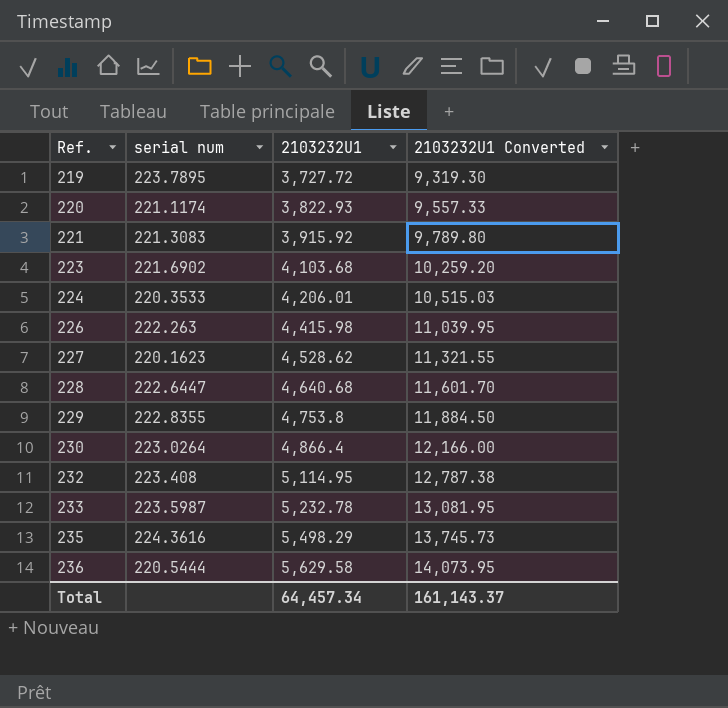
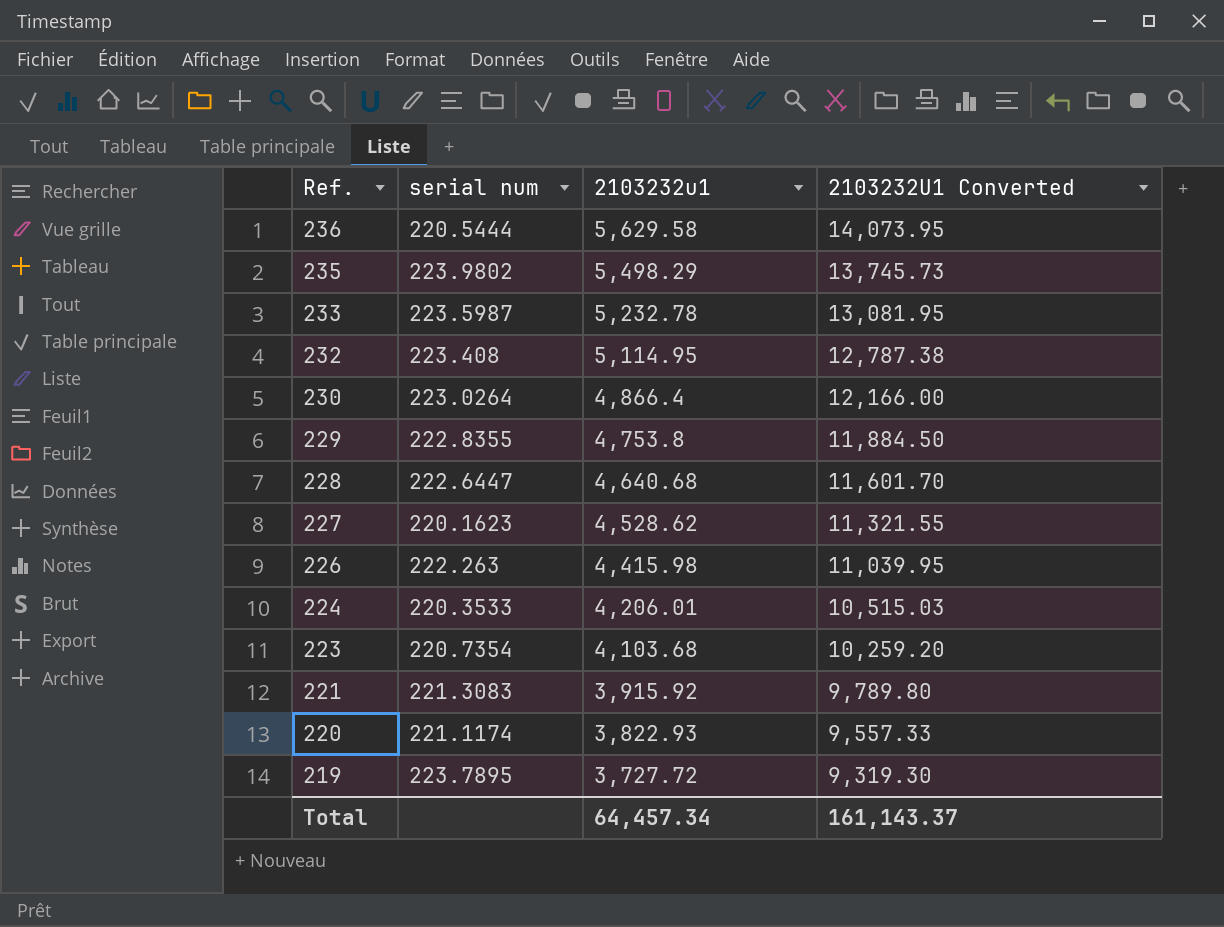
row order: Ref. ascending -> Ref. descending
column name: 2103232U1 -> 2103232u1
235 | serial num: 224.3616 -> 223.9802
223 | serial num: 221.6902 -> 220.7354

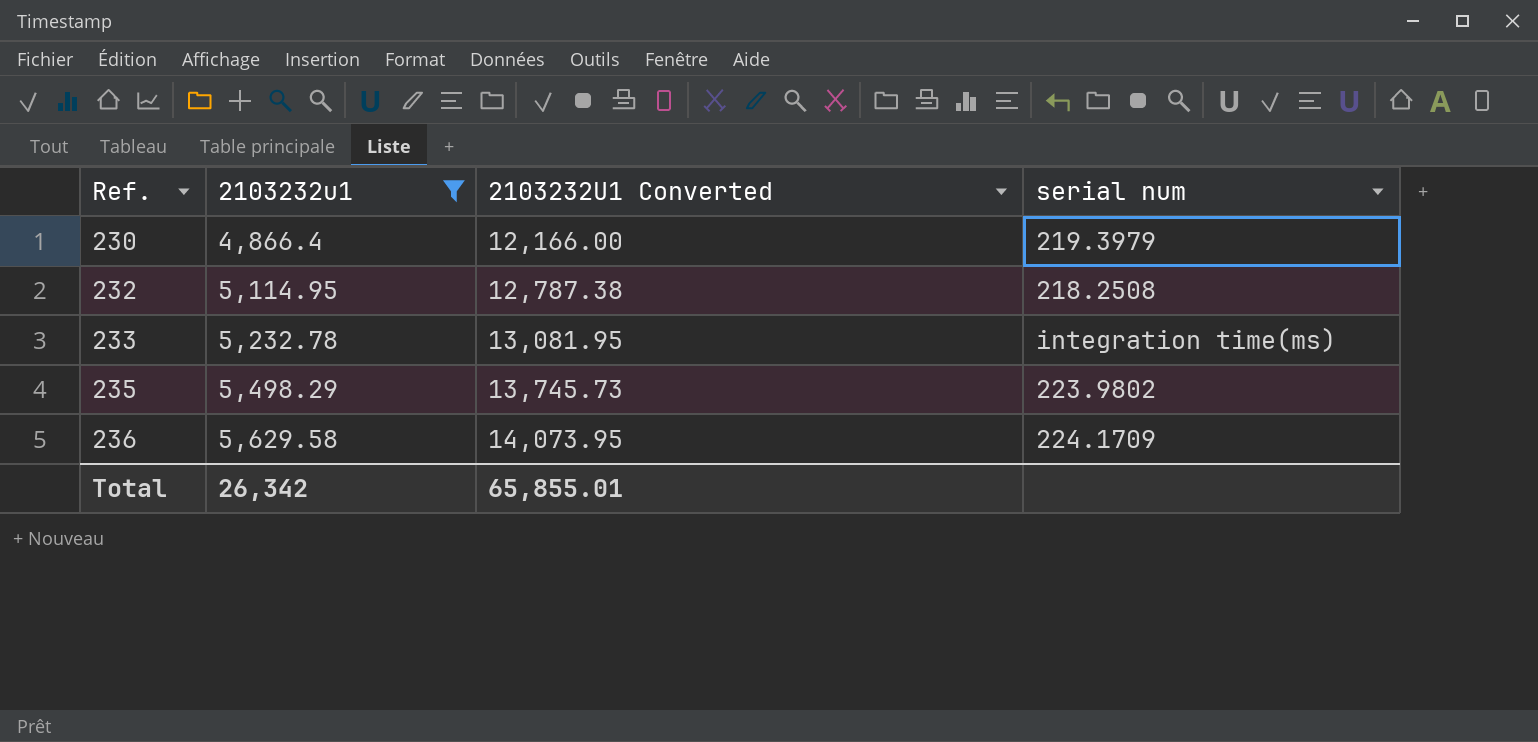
filter: none -> 2103232u1 >= 4,866.4
row order: Ref. descending -> Ref. ascending
column serial num | position: 2 -> 4
230 | serial num: 223.0264 -> 219.3979
232 | serial num: 223.408 -> 218.2508
233 | serial num: 223.5987 -> integration time(ms)
236 | serial num: 220.5444 -> 224.1709
Total | 2103232u1: 64,457.34 -> 26,342
Total | 2103232U1 Converted: 161,143.37 -> 65,855.01

